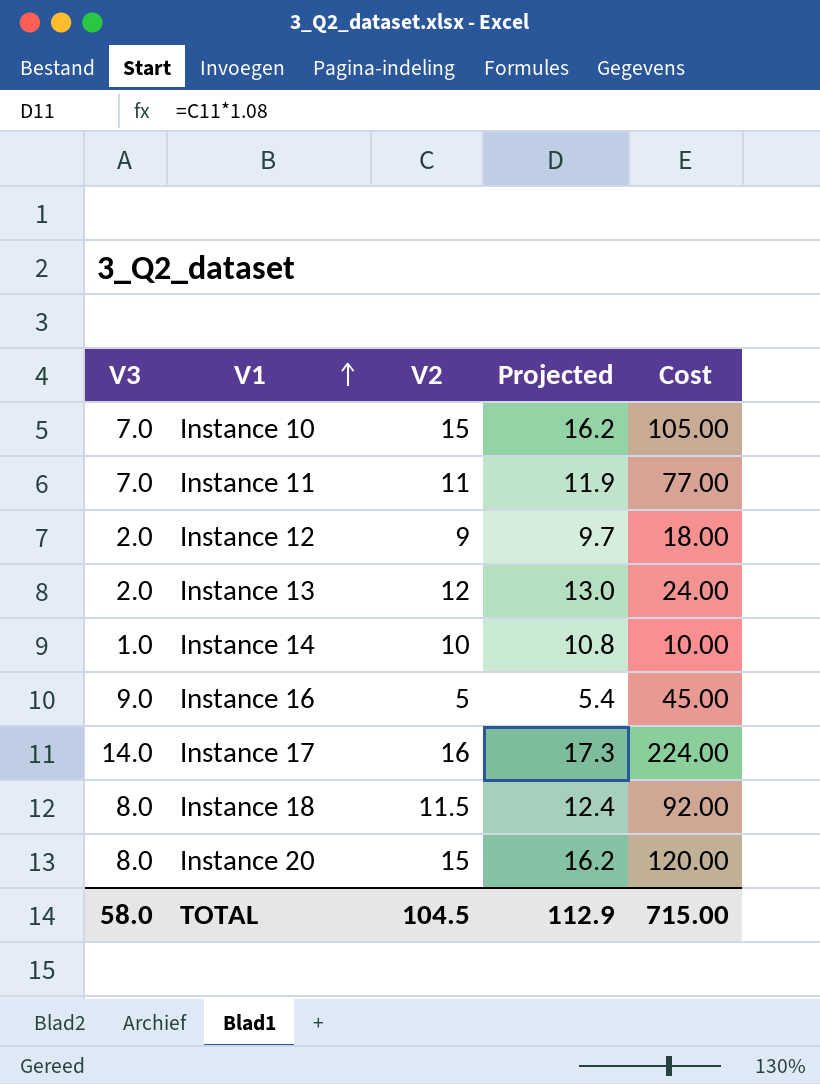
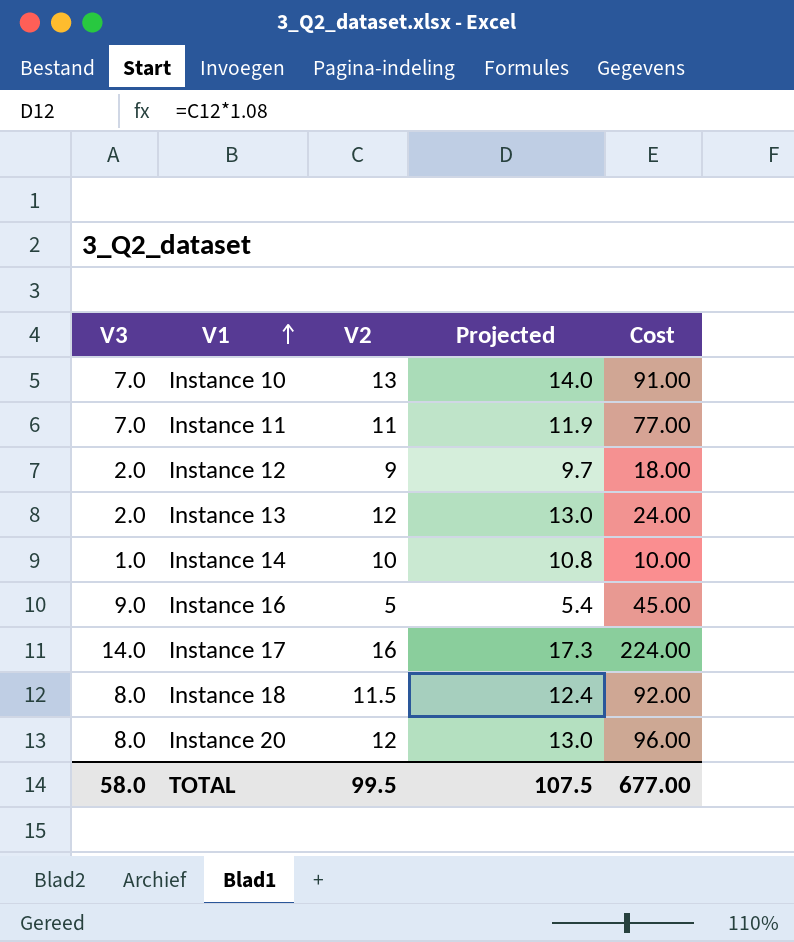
Instance 10 | V2: 15 -> 13
Instance 10 | Projected: 16.2 -> 14.0
Instance 10 | Cost: 105.00 -> 91.00
Instance 20 | V2: 15 -> 12
Instance 20 | Projected: 16.2 -> 13.0
Instance 20 | Cost: 120.00 -> 96.00
TOTAL | V2: 104.5 -> 99.5
TOTAL | Projected: 112.9 -> 107.5
TOTAL | Cost: 715.00 -> 677.00

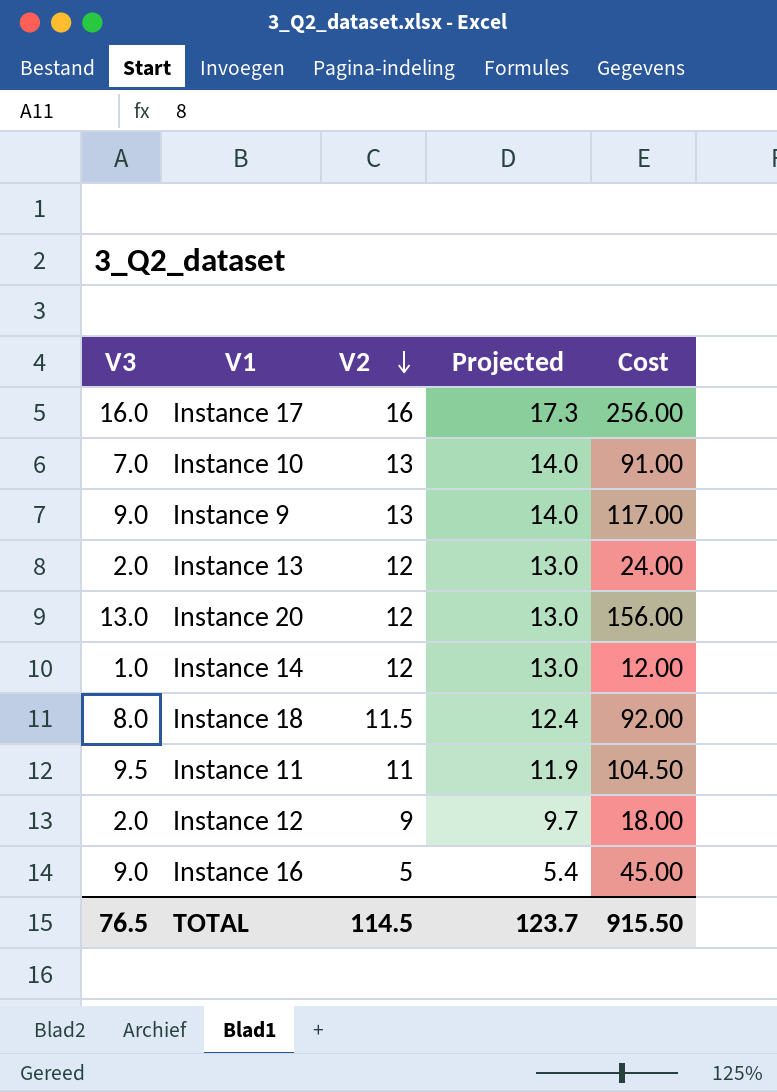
row order: V1 ascending -> V2 descending
Instance 17 | V3: 14.0 -> 16.0
Instance 17 | Cost: 224.00 -> 256.00
row Instance 9: none -> 9.0 | 13 | 14.0 | 117.00
Instance 20 | V3: 8.0 -> 13.0
Instance 20 | Cost: 96.00 -> 156.00
Instance 14 | V2: 10 -> 12
Instance 14 | Projected: 10.8 -> 13.0
Instance 14 | Cost: 10.00 -> 12.00
Instance 11 | V3: 7.0 -> 9.5
Instance 11 | Cost: 77.00 -> 104.50
TOTAL | V3: 58.0 -> 76.5
TOTAL | V2: 99.5 -> 114.5
TOTAL | Projected: 107.5 -> 123.7
TOTAL | Cost: 677.00 -> 915.50

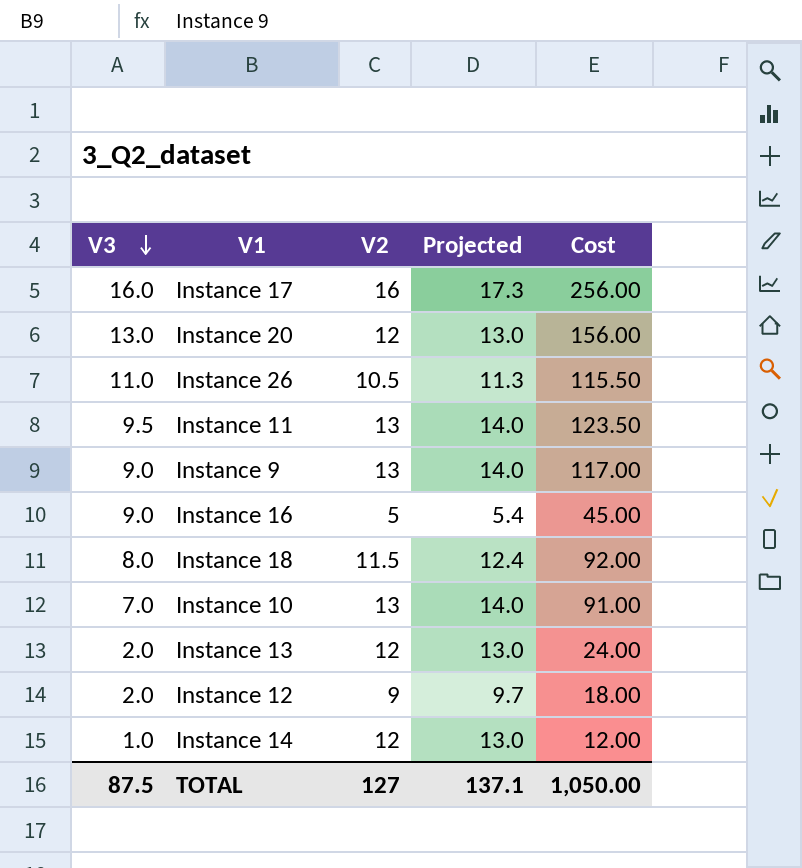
row order: V2 descending -> V3 descending
row Instance 26: none -> 11.0 | 10.5 | 11.3 | 115.50
Instance 11 | V2: 11 -> 13
Instance 11 | Projected: 11.9 -> 14.0
Instance 11 | Cost: 104.50 -> 123.50
TOTAL | V3: 76.5 -> 87.5
TOTAL | V2: 114.5 -> 127
TOTAL | Projected: 123.7 -> 137.1
TOTAL | Cost: 915.50 -> 1,050.00

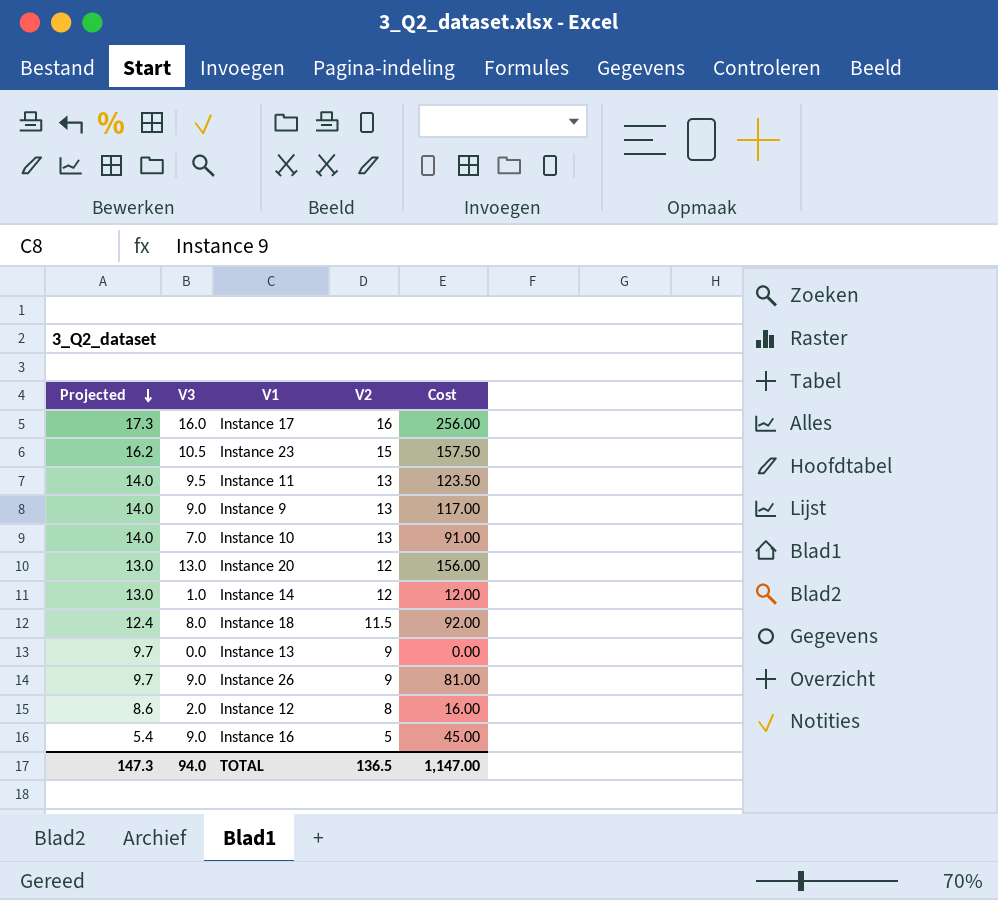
row order: V3 descending -> Projected descending
column Projected | position: 4 -> 1
row Instance 23: none -> 16.2 | 10.5 | 15 | 157.50
Instance 13 | Projected: 13.0 -> 9.7
Instance 13 | V3: 2.0 -> 0.0
Instance 13 | V2: 12 -> 9
Instance 13 | Cost: 24.00 -> 0.00
Instance 26 | Projected: 11.3 -> 9.7
Instance 26 | V3: 11.0 -> 9.0
Instance 26 | V2: 10.5 -> 9
Instance 26 | Cost: 115.50 -> 81.00
Instance 12 | Projected: 9.7 -> 8.6
Instance 12 | V2: 9 -> 8
Instance 12 | Cost: 18.00 -> 16.00
TOTAL | Projected: 137.1 -> 147.3
TOTAL | V3: 87.5 -> 94.0
TOTAL | V2: 127 -> 136.5
TOTAL | Cost: 1,050.00 -> 1,147.00

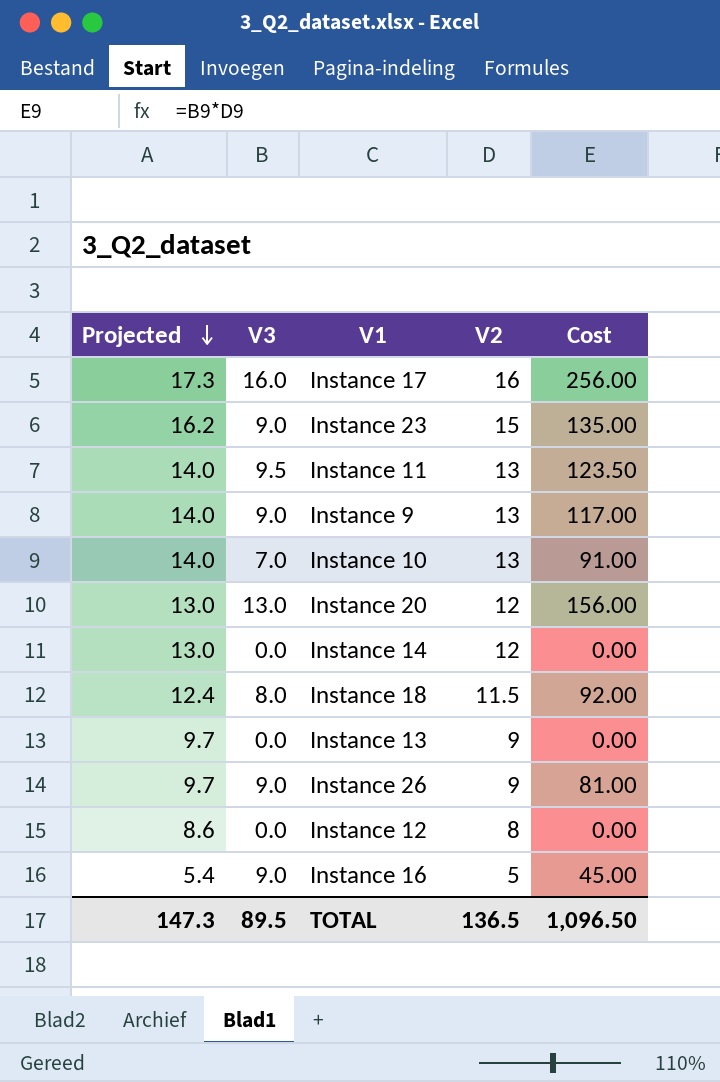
Instance 23 | V3: 10.5 -> 9.0
Instance 23 | Cost: 157.50 -> 135.00
Instance 14 | V3: 1.0 -> 0.0
Instance 14 | Cost: 12.00 -> 0.00
Instance 12 | V3: 2.0 -> 0.0
Instance 12 | Cost: 16.00 -> 0.00
TOTAL | V3: 94.0 -> 89.5
TOTAL | Cost: 1,147.00 -> 1,096.50

